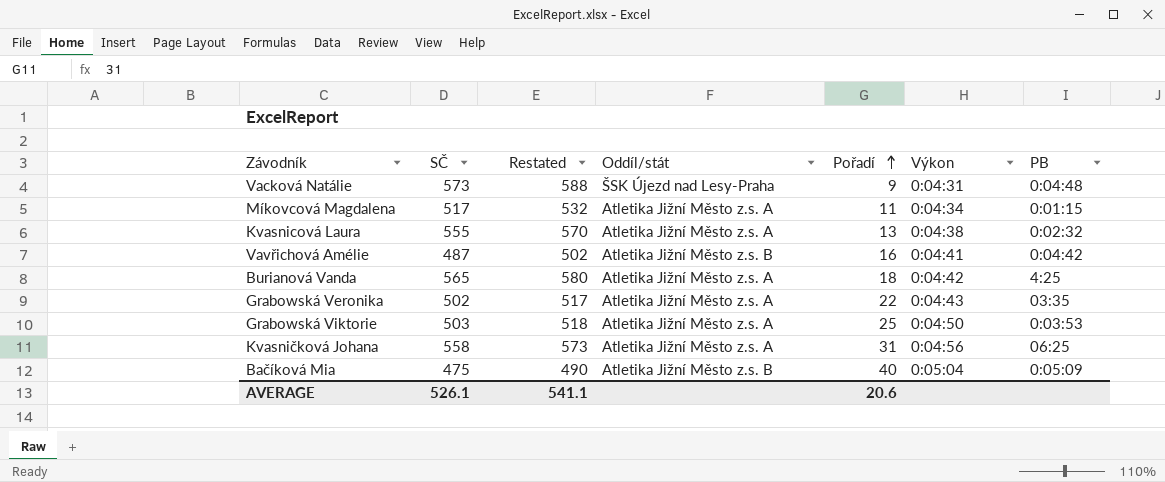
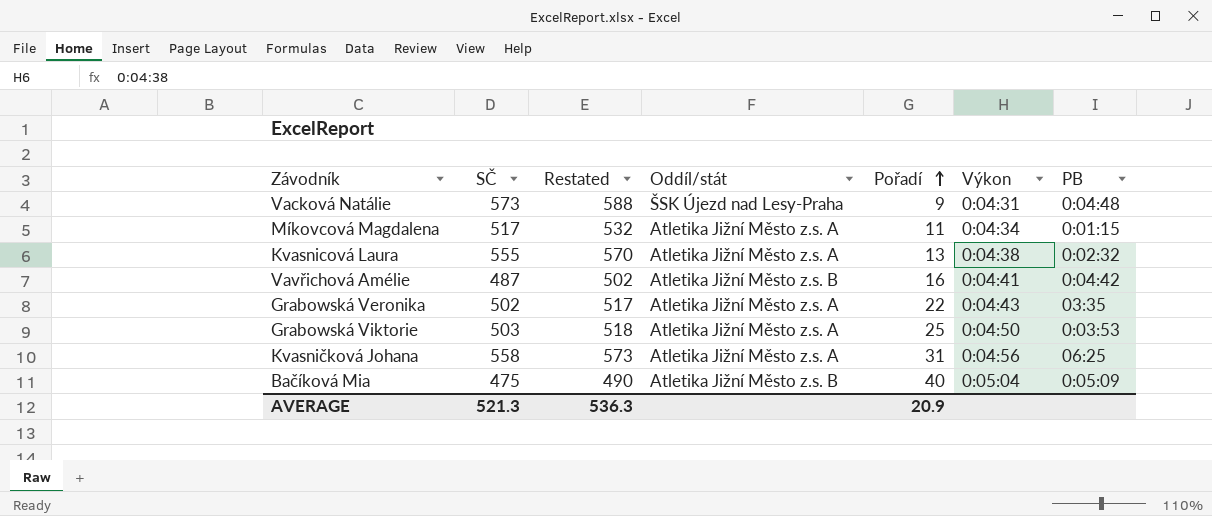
row Burianová Vanda: 565 | 580 | Atletika Jižní Město z.s. A | 18 | 0:04:42 | 4:25 -> none
AVERAGE | SČ: 526.1 -> 521.3
AVERAGE | Restated: 541.1 -> 536.3
AVERAGE | Pořadí: 20.6 -> 20.9

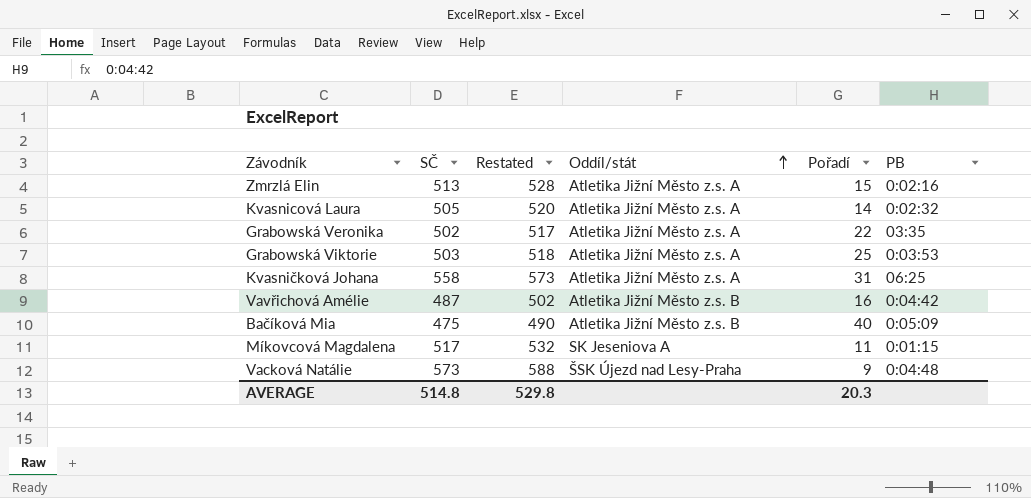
row order: Pořadí ascending -> Oddíl/stát ascending
column Výkon | position: 6 -> none
row Zmrzlá Elin: none -> 513 | 528 | Atletika Jižní Město z.s. A | 15 | 0:02:16
Kvasnicová Laura | SČ: 555 -> 505
Kvasnicová Laura | Restated: 570 -> 520
Kvasnicová Laura | Pořadí: 13 -> 14
Míkovcová Magdalena | Oddíl/stát: Atletika Jižní Město z.s. A -> SK Jeseniova A
AVERAGE | SČ: 521.3 -> 514.8
AVERAGE | Restated: 536.3 -> 529.8
AVERAGE | Pořadí: 20.9 -> 20.3

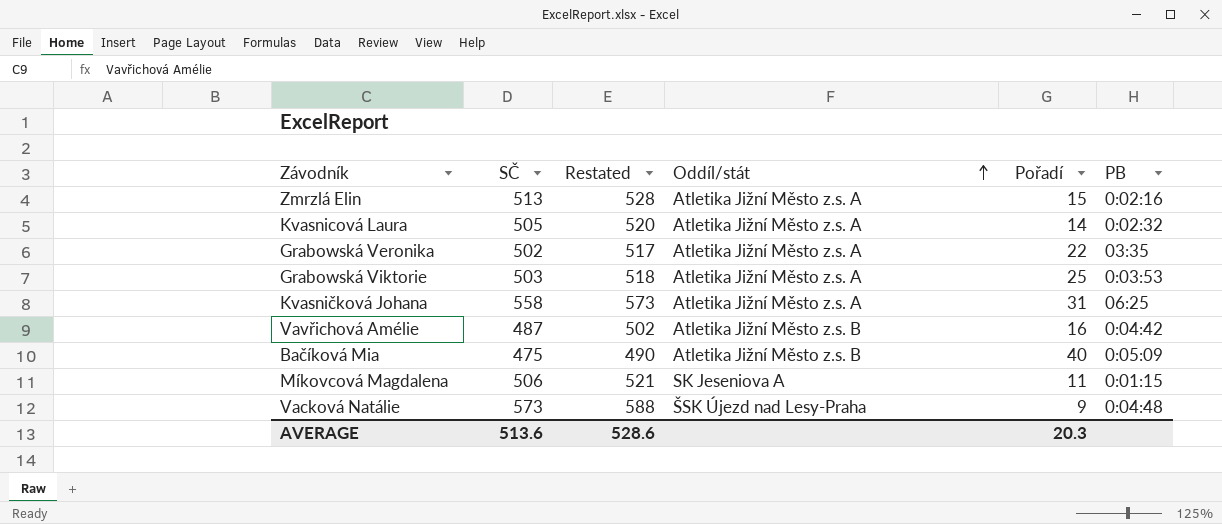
Míkovcová Magdalena | SČ: 517 -> 506
Míkovcová Magdalena | Restated: 532 -> 521
AVERAGE | SČ: 514.8 -> 513.6
AVERAGE | Restated: 529.8 -> 528.6

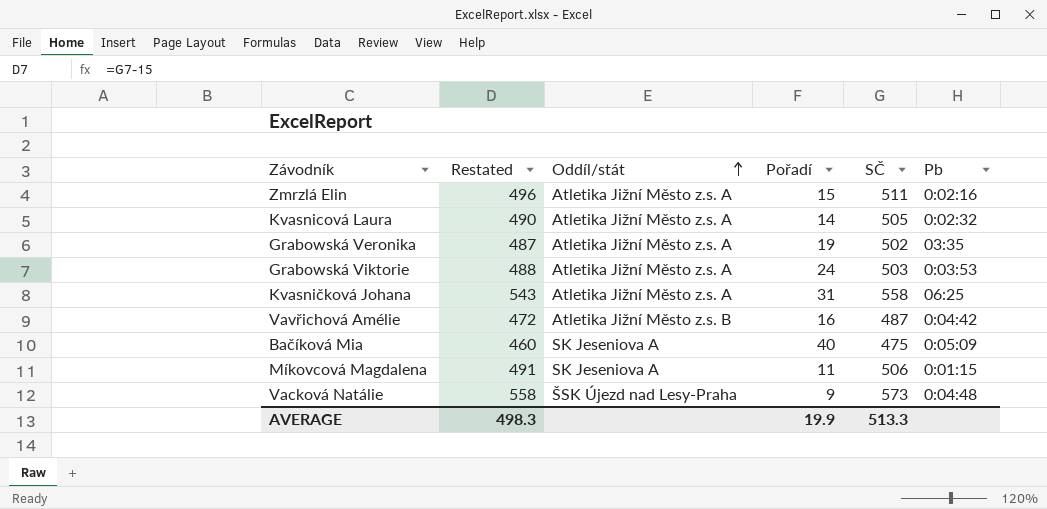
column Restated | formula: [SČ] + 15 -> [SČ] - 15
column SČ | position: 2 -> 5
column name: PB -> Pb
Zmrzlá Elin | SČ: 513 -> 511
Grabowská Veronika | Pořadí: 22 -> 19
Grabowská Viktorie | Pořadí: 25 -> 24
Bačíková Mia | Oddíl/stát: Atletika Jižní Město z.s. B -> SK Jeseniova A
AVERAGE | Restated: 528.6 -> 498.3
AVERAGE | Pořadí: 20.3 -> 19.9
AVERAGE | SČ: 513.6 -> 513.3

